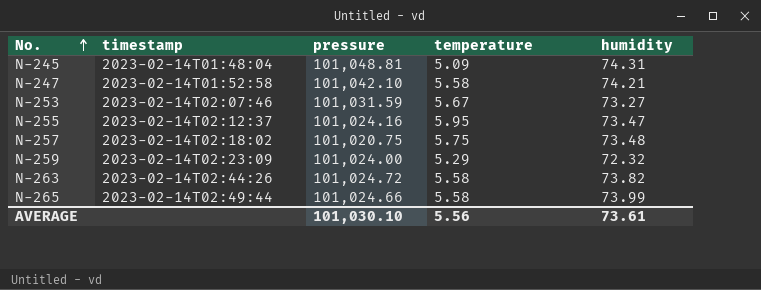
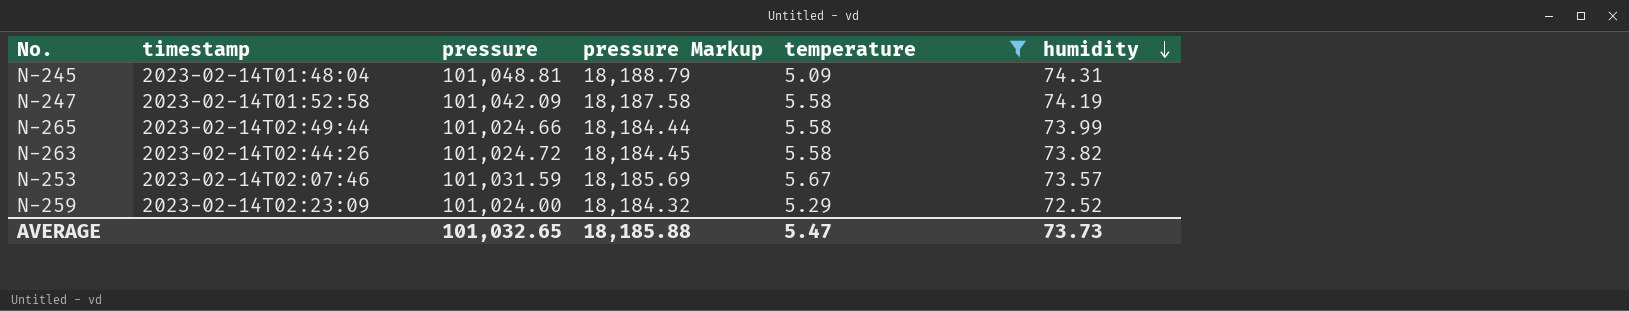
filter: none -> temperature <= 5.67
row order: No. ascending -> humidity descending
column pressure Markup | formula: none -> [pressure] * 0.18
N-247 | pressure: 101,042.10 -> 101,042.09
N-247 | humidity: 74.21 -> 74.19
N-253 | humidity: 73.27 -> 73.57
N-259 | humidity: 72.32 -> 72.52
AVERAGE | pressure: 101,030.10 -> 101,032.65
AVERAGE | temperature: 5.56 -> 5.47
AVERAGE | humidity: 73.61 -> 73.73

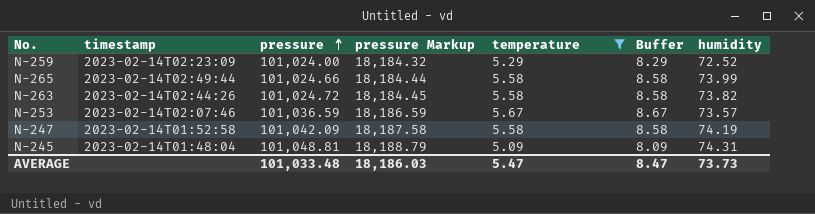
row order: humidity descending -> pressure ascending
column Buffer | formula: none -> [temperature] + 3
N-253 | pressure: 101,031.59 -> 101,036.59
N-253 | pressure Markup: 18,185.69 -> 18,186.59
AVERAGE | pressure: 101,032.65 -> 101,033.48
AVERAGE | pressure Markup: 18,185.88 -> 18,186.03

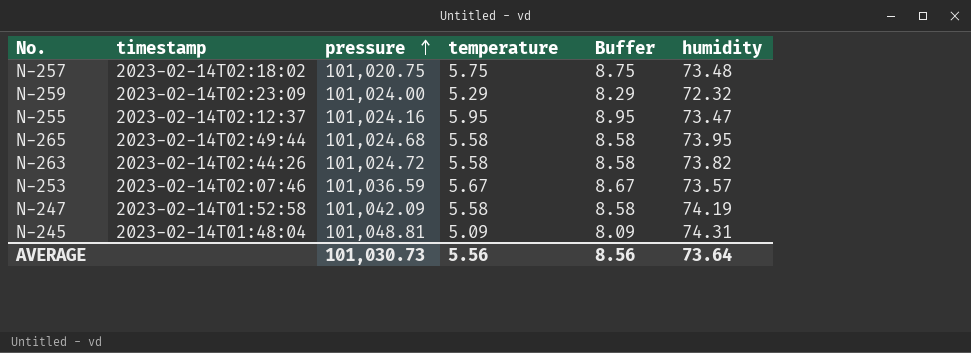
filter: temperature <= 5.67 -> none
column pressure Markup | formula: [pressure] * 0.18 -> none
N-259 | humidity: 72.52 -> 72.32
N-265 | pressure: 101,024.66 -> 101,024.68
N-265 | humidity: 73.99 -> 73.95
AVERAGE | pressure: 101,033.48 -> 101,030.73
AVERAGE | temperature: 5.47 -> 5.56
AVERAGE | Buffer: 8.47 -> 8.56
AVERAGE | humidity: 73.73 -> 73.64

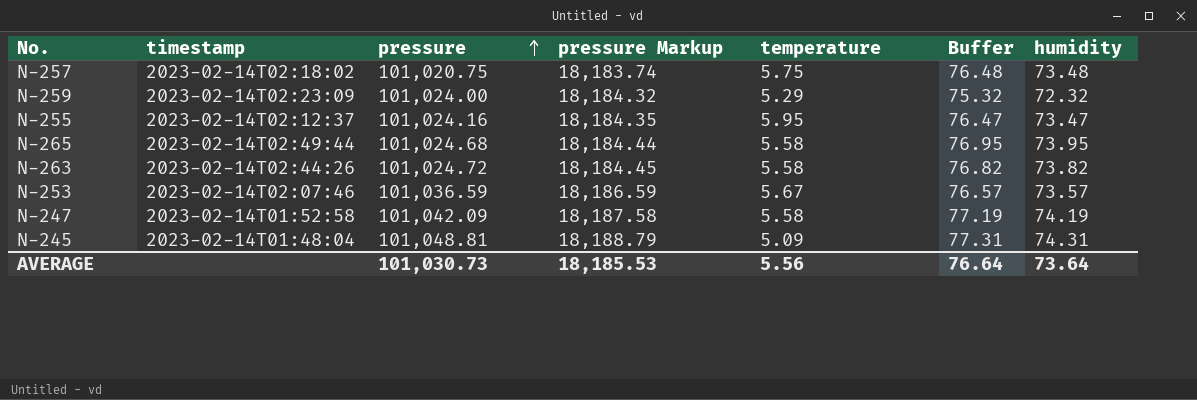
column pressure Markup | formula: none -> [pressure] * 0.18
column Buffer | formula: [temperature] + 3 -> [humidity] + 3
AVERAGE | Buffer: 8.56 -> 76.64

